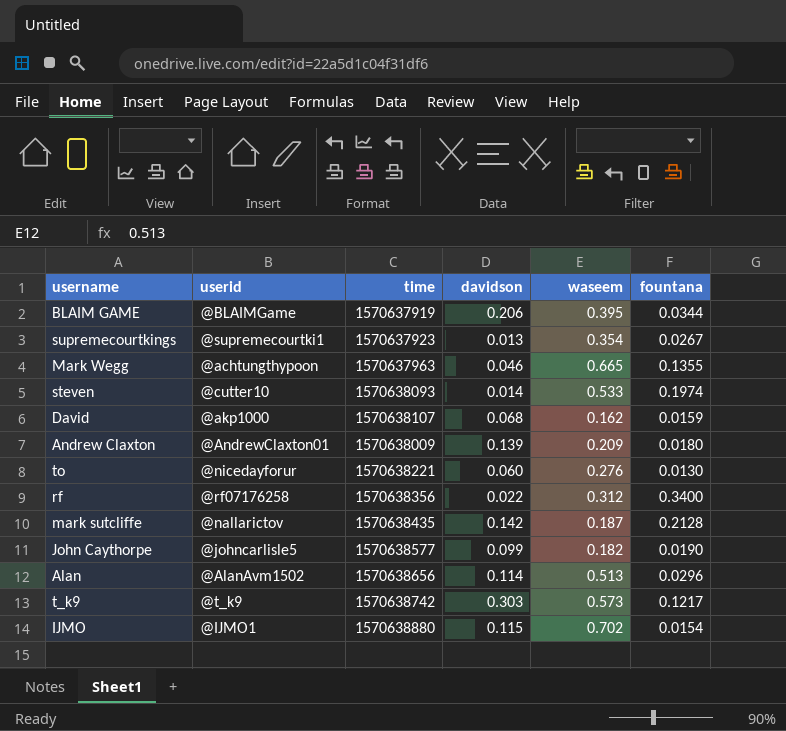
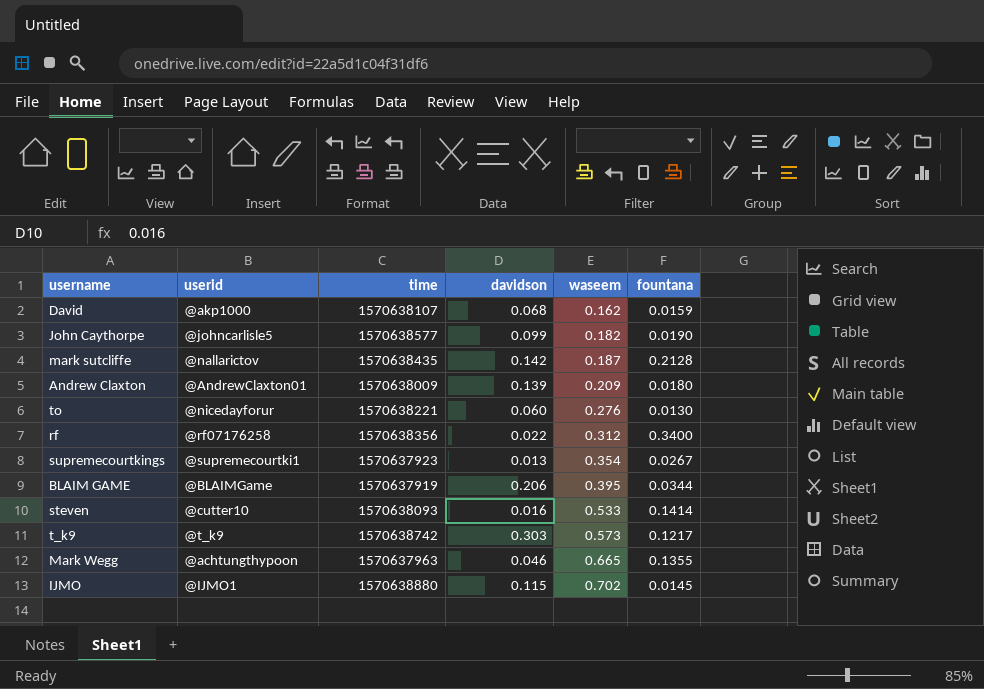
row order: none -> waseem ascending
row Alan: @AlanAvm1502 | 1570638656 | 0.114 | 0.513 | 0.0296 -> none
steven | davidson: 0.014 -> 0.016
steven | fountana: 0.1974 -> 0.1414
IJMO | fountana: 0.0154 -> 0.0145

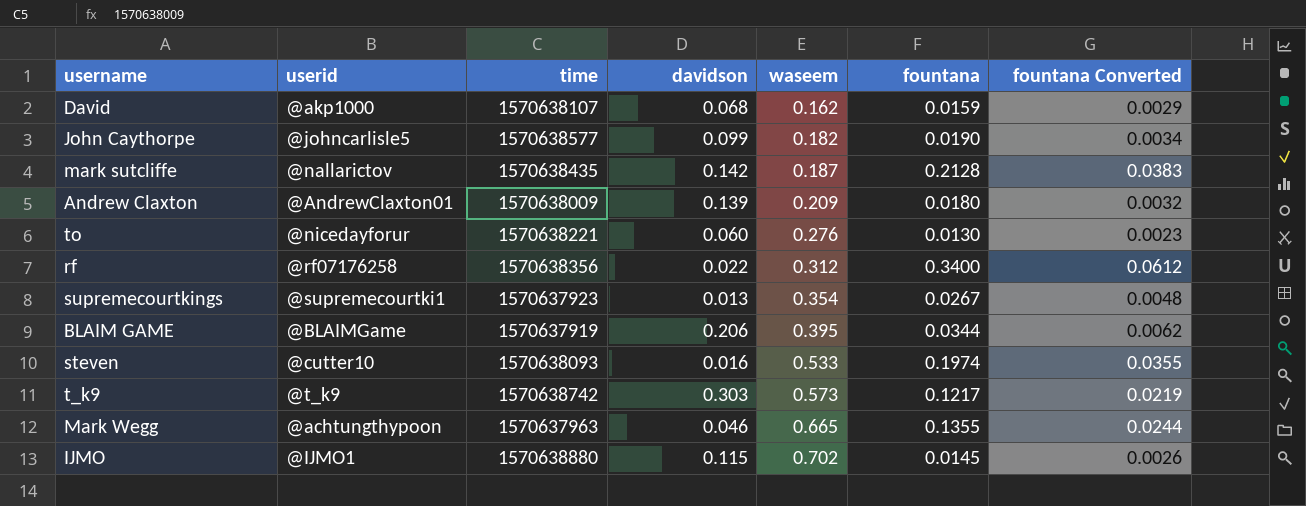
column fountana Converted | formula: none -> [fountana] * 0.18
steven | fountana: 0.1414 -> 0.1974

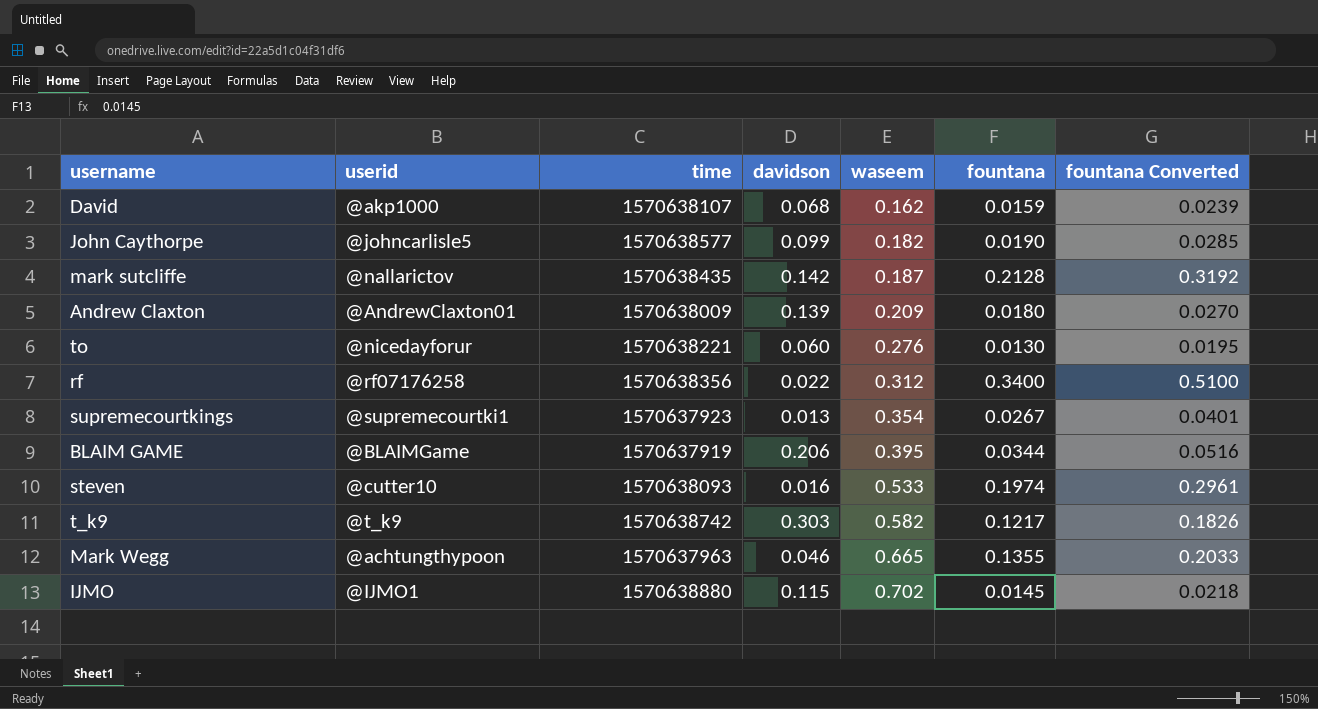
column fountana Converted | formula: [fountana] * 0.18 -> [fountana] * 1.5
t_k9 | waseem: 0.573 -> 0.582

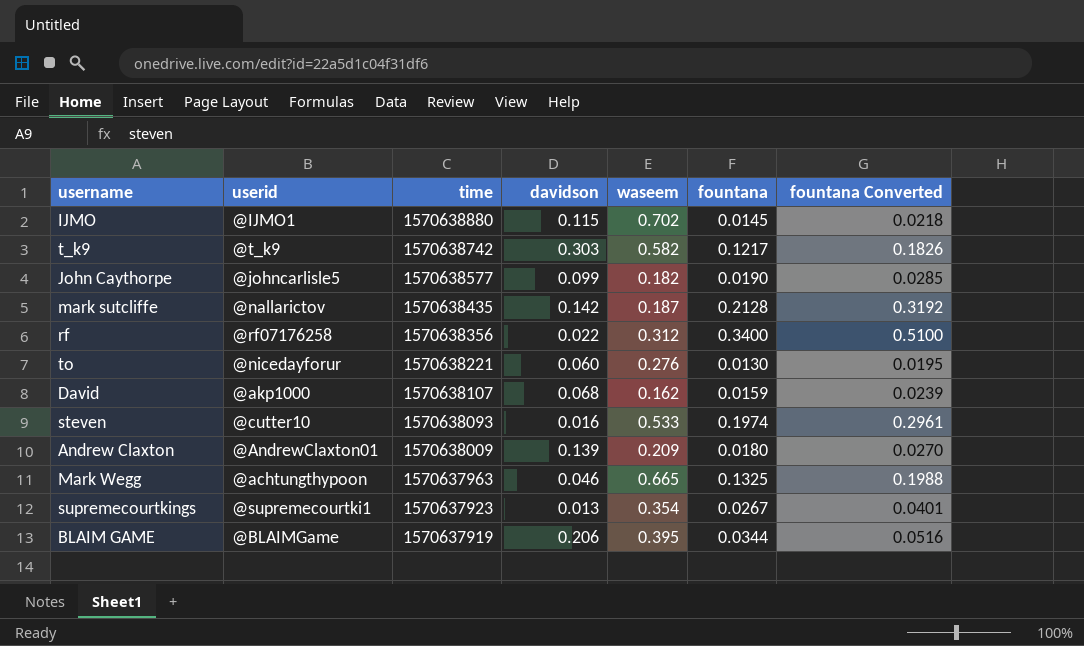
row order: waseem ascending -> time descending
Mark Wegg | fountana: 0.1355 -> 0.1325
Mark Wegg | fountana Converted: 0.2033 -> 0.1988

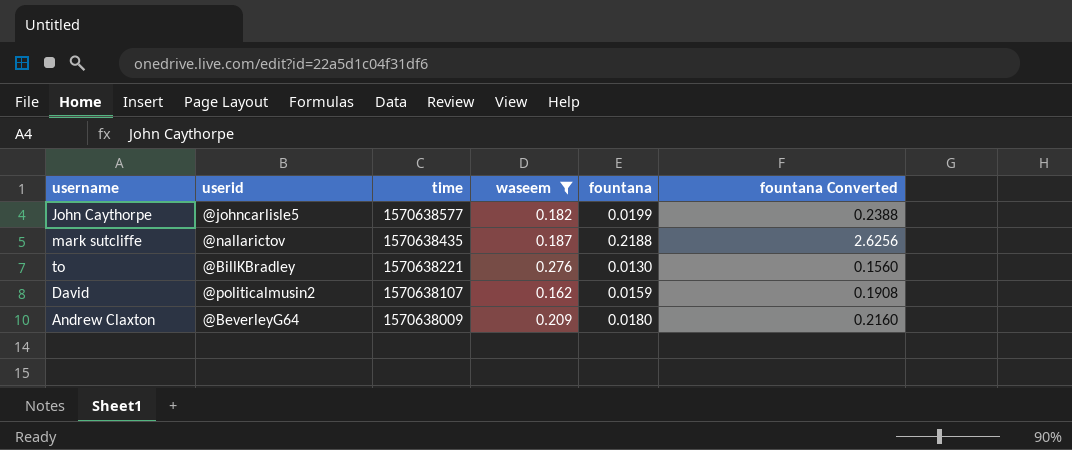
filter: none -> waseem <= 0.276
column davidson | position: 4 -> none
column fountana Converted | formula: [fountana] * 1.5 -> [fountana] * 12
John Caythorpe | fountana: 0.0190 -> 0.0199
mark sutcliffe | fountana: 0.2128 -> 0.2188
to | userid: @nicedayforur -> @BillKBradley
David | userid: @akp1000 -> @politicalmusin2
Andrew Claxton | userid: @AndrewClaxton01 -> @BeverleyG64

